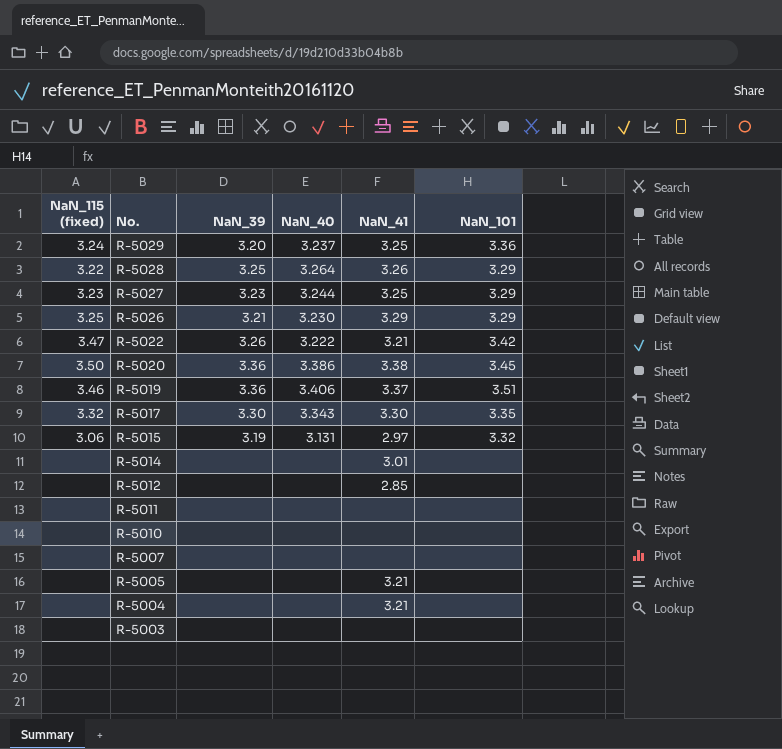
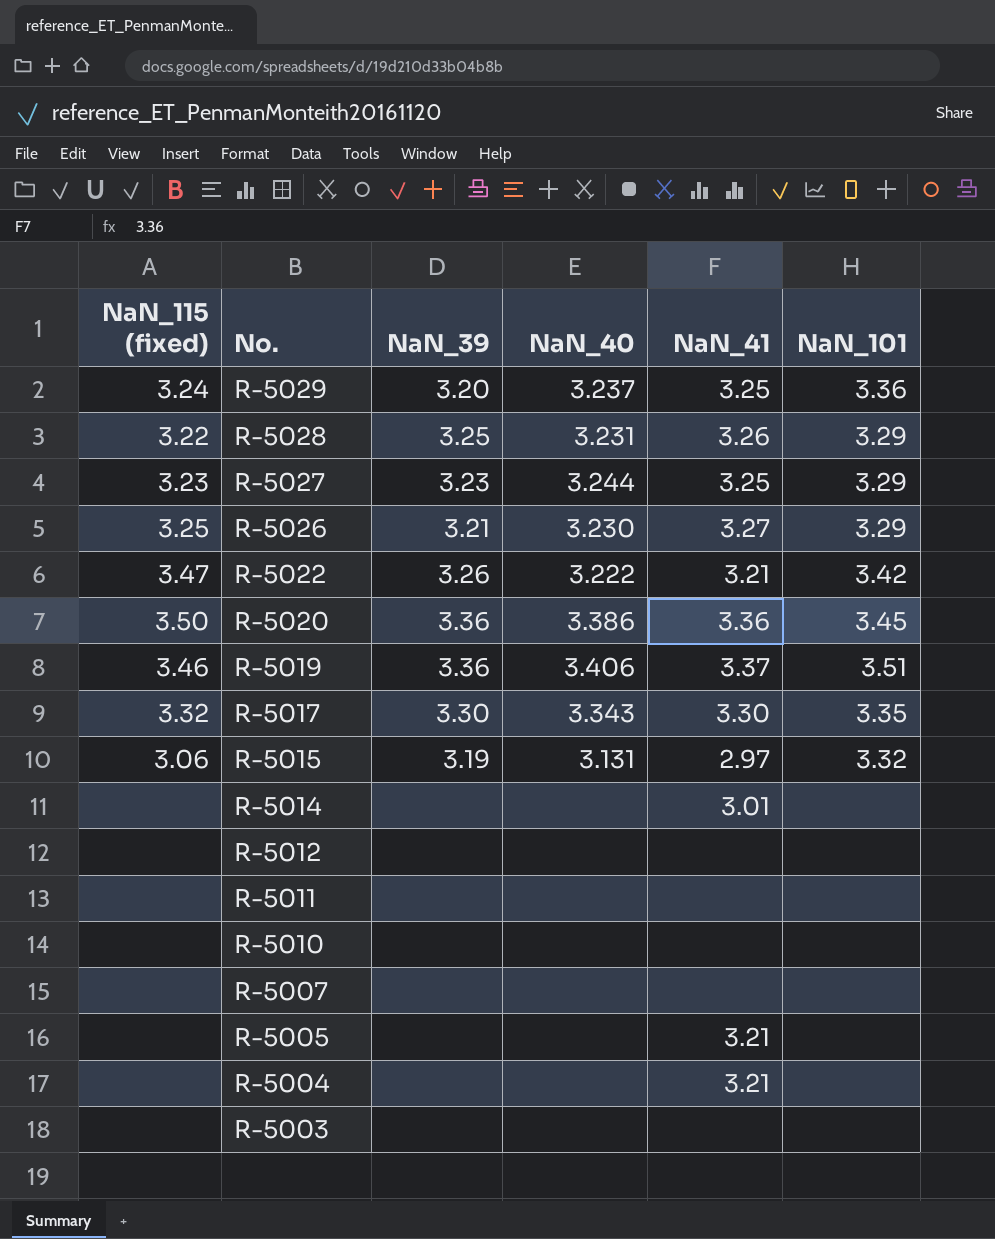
R-5028 | NaN_40: 3.264 -> 3.231
R-5026 | NaN_41: 3.29 -> 3.27
R-5020 | NaN_41: 3.38 -> 3.36
R-5012 | NaN_41: 2.85 -> none

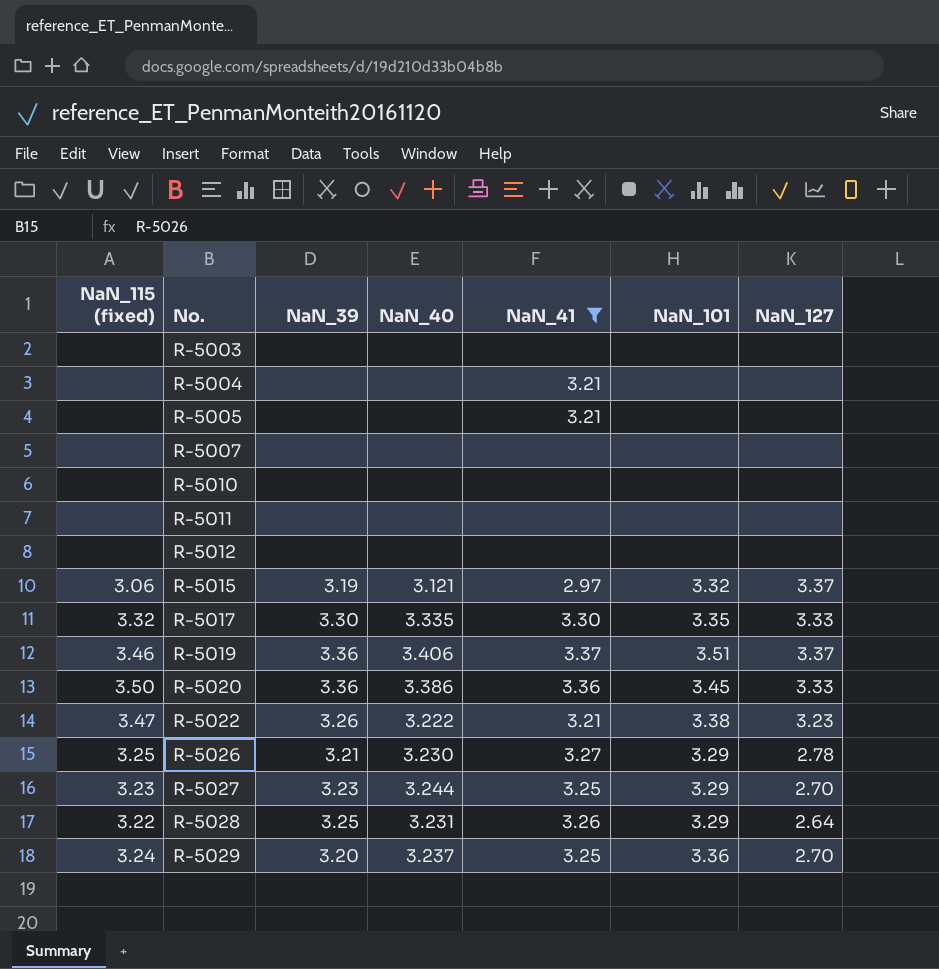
filter: none -> NaN_41 != 3.01
row order: No. descending -> No. ascending
column NaN_127 | position: none -> 7
R-5015 | NaN_40: 3.131 -> 3.121
R-5017 | NaN_40: 3.343 -> 3.335
R-5022 | NaN_101: 3.42 -> 3.38

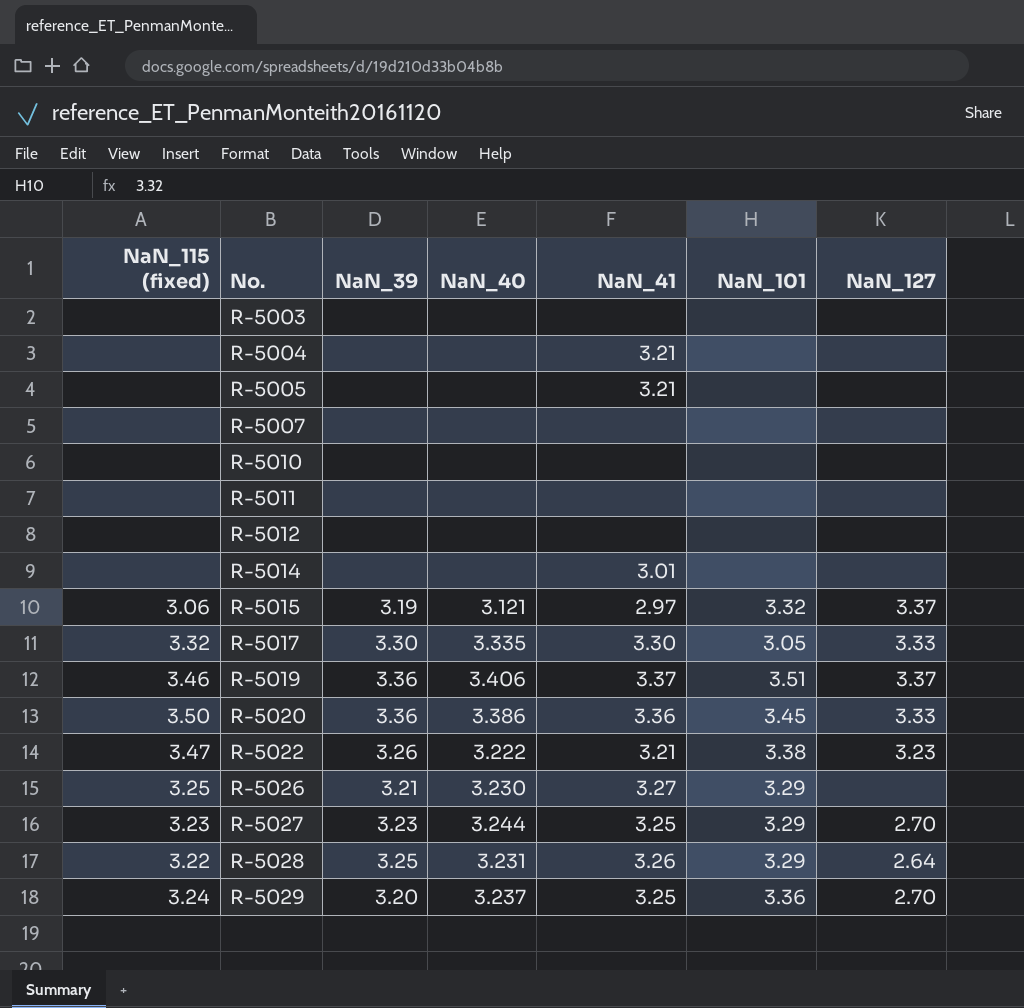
filter: NaN_41 != 3.01 -> none
R-5017 | NaN_101: 3.35 -> 3.05
R-5026 | NaN_127: 2.78 -> none

